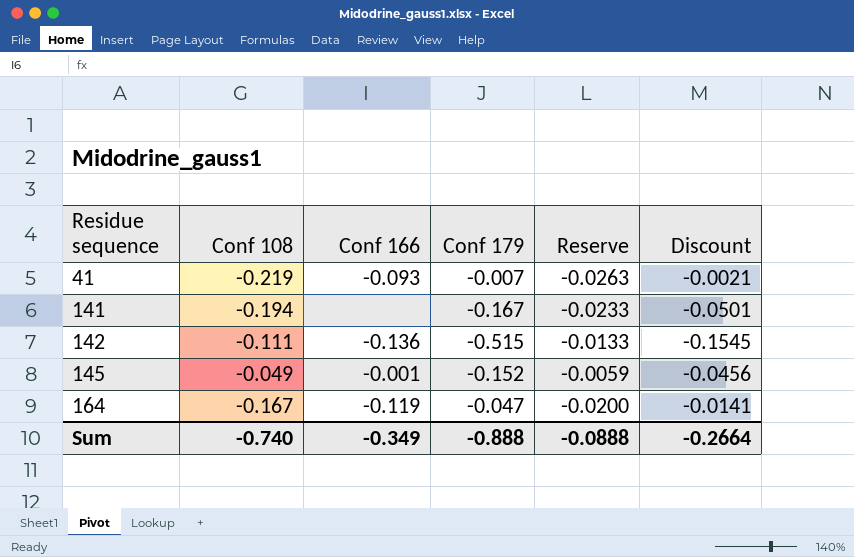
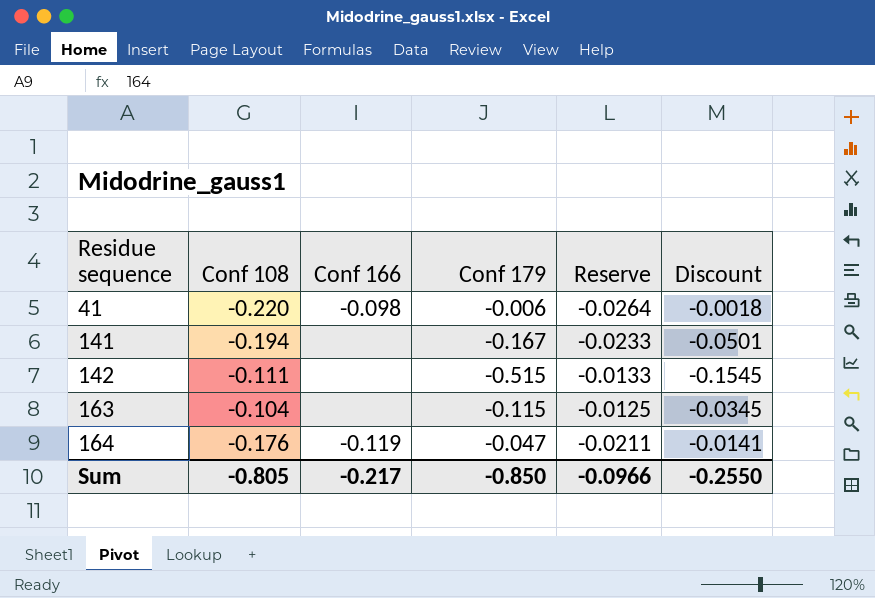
row 145: -0.049 | -0.001 | -0.152 | -0.0059 | -0.0456 -> none
41 | Conf 108: -0.219 -> -0.220
41 | Conf 166: -0.093 -> -0.098
41 | Conf 179: -0.007 -> -0.006
41 | Reserve: -0.0263 -> -0.0264
41 | Discount: -0.0021 -> -0.0018
142 | Conf 166: -0.136 -> none
row 163: none -> -0.104 | none | -0.115 | -0.0125 | -0.0345
164 | Conf 108: -0.167 -> -0.176
164 | Reserve: -0.0200 -> -0.0211
Sum | Conf 108: -0.740 -> -0.805
Sum | Conf 166: -0.349 -> -0.217
Sum | Conf 179: -0.888 -> -0.850
Sum | Reserve: -0.0888 -> -0.0966
Sum | Discount: -0.2664 -> -0.2550

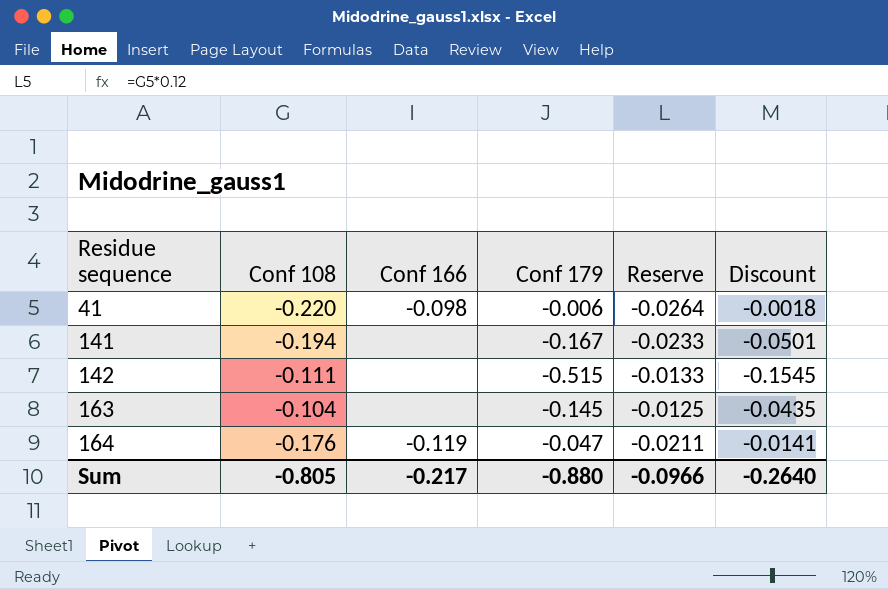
163 | Conf 179: -0.115 -> -0.145
163 | Discount: -0.0345 -> -0.0435
Sum | Conf 179: -0.850 -> -0.880
Sum | Discount: -0.2550 -> -0.2640

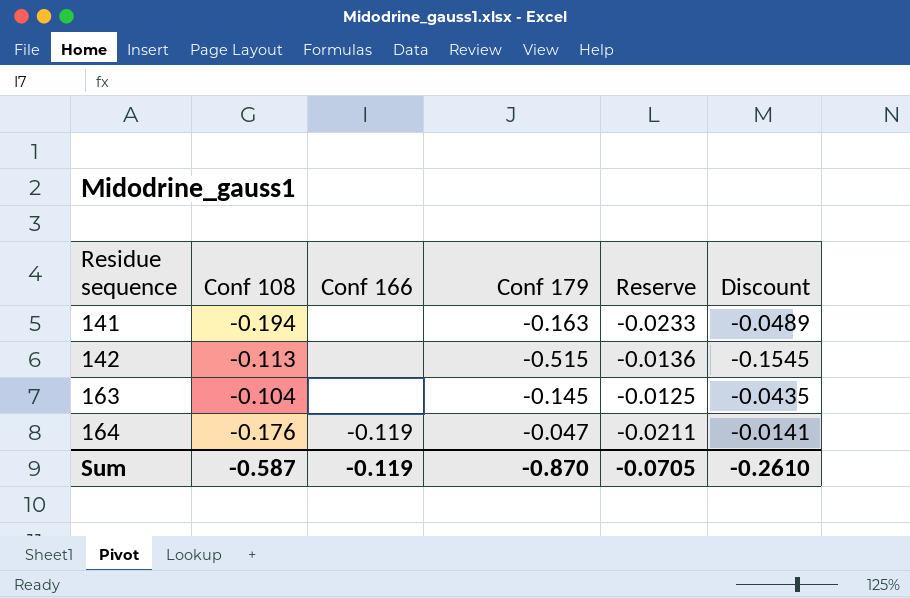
row 41: -0.220 | -0.098 | -0.006 | -0.0264 | -0.0018 -> none
141 | Conf 179: -0.167 -> -0.163
141 | Discount: -0.0501 -> -0.0489
142 | Conf 108: -0.111 -> -0.113
142 | Reserve: -0.0133 -> -0.0136
Sum | Conf 108: -0.805 -> -0.587
Sum | Conf 166: -0.217 -> -0.119
Sum | Conf 179: -0.880 -> -0.870
Sum | Reserve: -0.0966 -> -0.0705
Sum | Discount: -0.2640 -> -0.2610

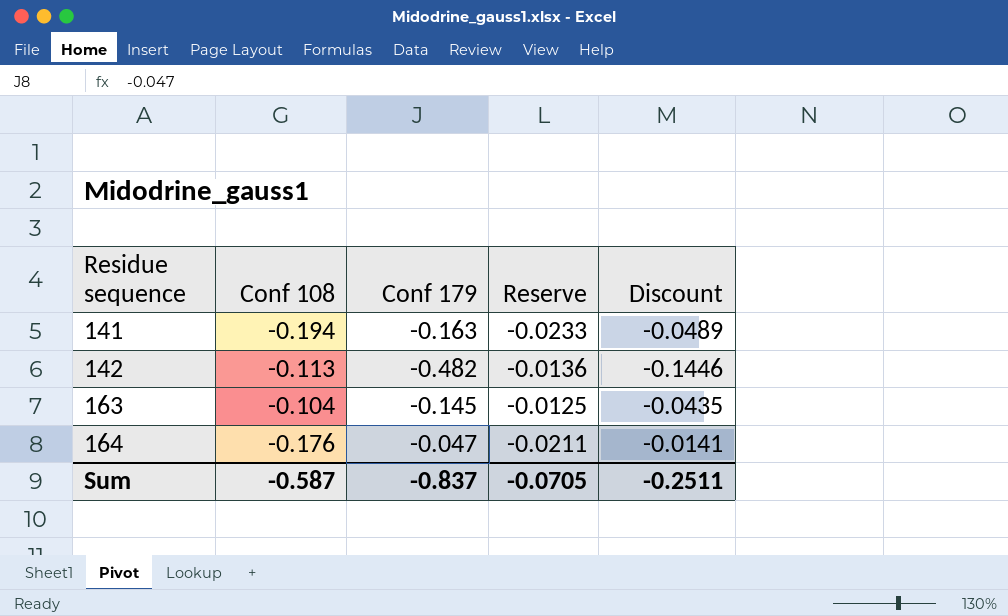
column Conf 166 | position: 3 -> none
142 | Conf 179: -0.515 -> -0.482
142 | Discount: -0.1545 -> -0.1446
Sum | Conf 179: -0.870 -> -0.837
Sum | Discount: -0.2610 -> -0.2511

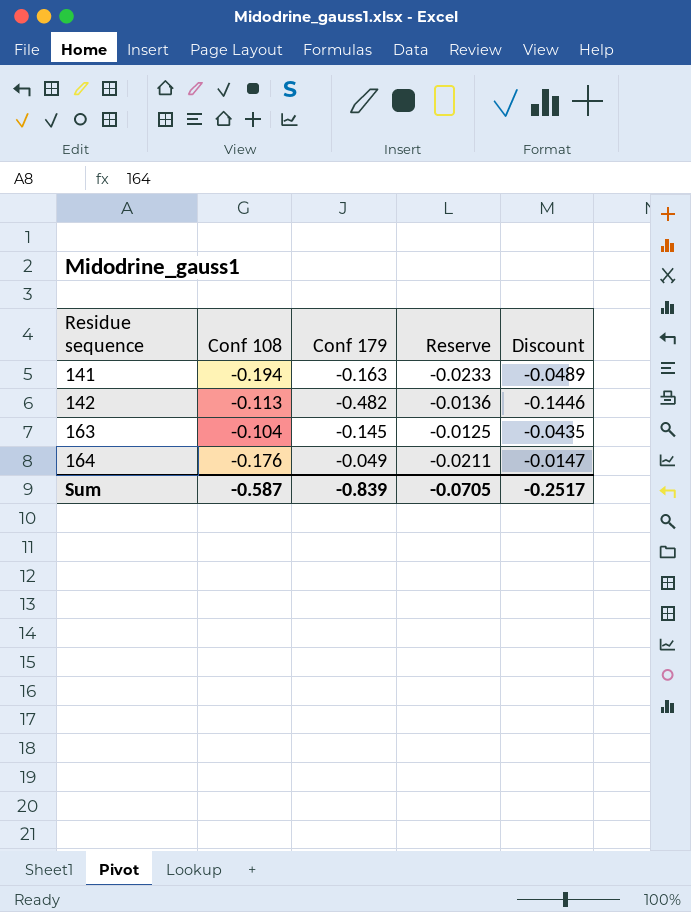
164 | Conf 179: -0.047 -> -0.049
164 | Discount: -0.0141 -> -0.0147
Sum | Conf 179: -0.837 -> -0.839
Sum | Discount: -0.2511 -> -0.2517

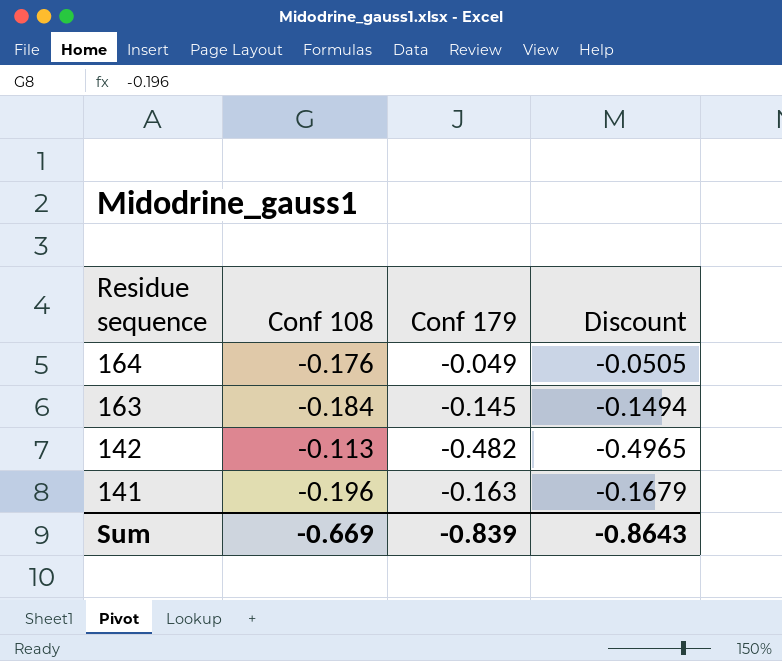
row order: Residue sequence ascending -> Residue sequence descending
column Reserve | formula: [Conf 108] * 0.12 -> none
column Discount | formula: [Conf 179] * 0.3 -> [Conf 179] * 1.03
163 | Conf 108: -0.104 -> -0.184
141 | Conf 108: -0.194 -> -0.196
Sum | Conf 108: -0.587 -> -0.669
Sum | Discount: -0.2517 -> -0.8643

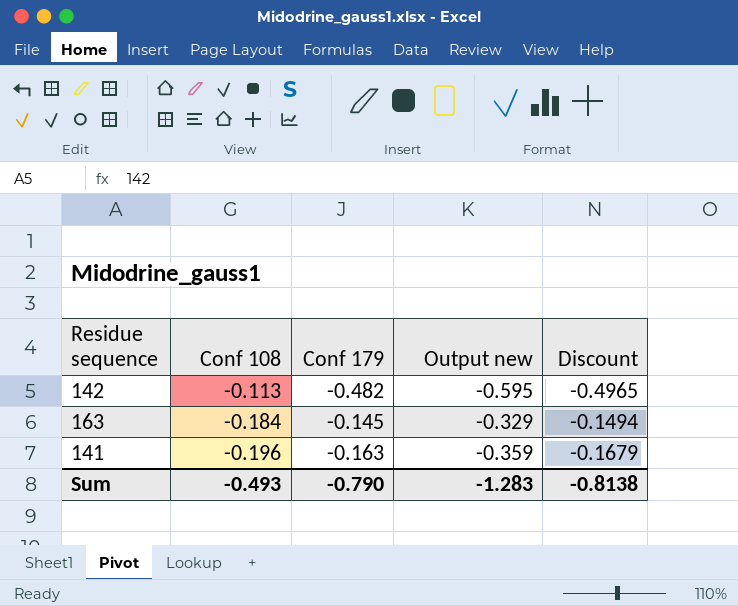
row order: Residue sequence descending -> Conf 108 descending
column Output new | formula: none -> [Conf 108] + [Conf 179]
row 164: -0.176 | -0.049 | -0.0505 -> none
Sum | Conf 108: -0.669 -> -0.493
Sum | Conf 179: -0.839 -> -0.790
Sum | Discount: -0.8643 -> -0.8138

